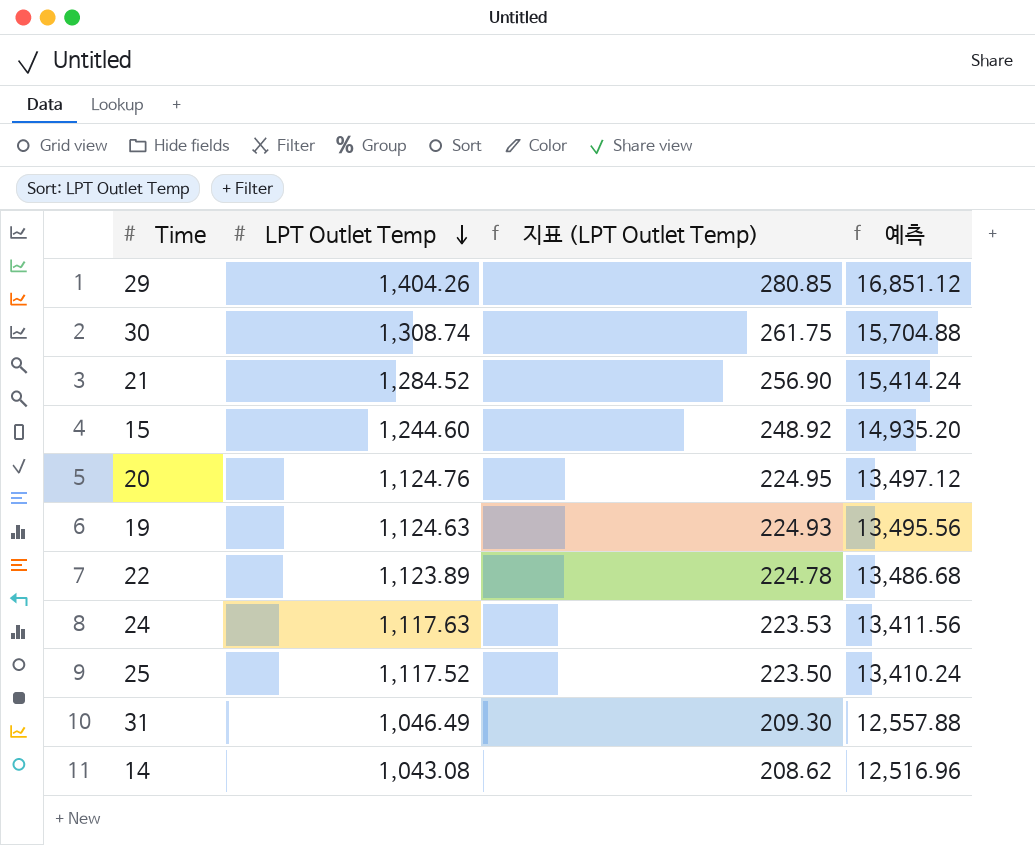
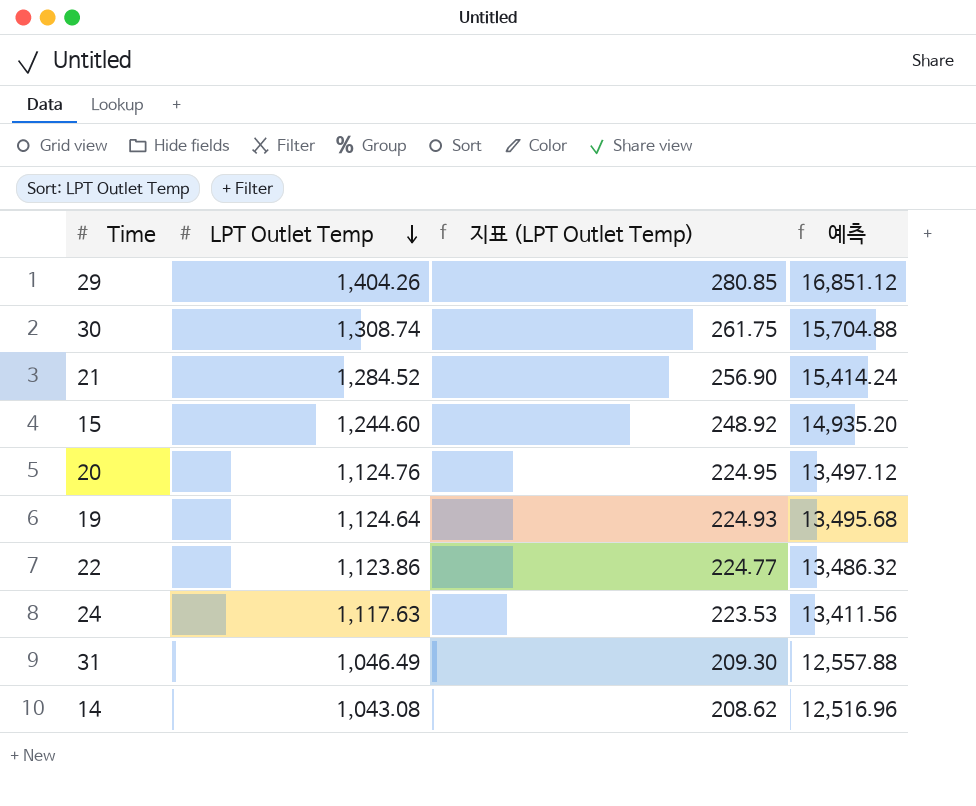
row 25: 1,117.52 | 223.50 | 13,410.24 -> none
19 | LPT Outlet Temp: 1,124.63 -> 1,124.64
19 | 예측: 13,495.56 -> 13,495.68
22 | LPT Outlet Temp: 1,123.89 -> 1,123.86
22 | 지표 (LPT Outlet Temp): 224.78 -> 224.77
22 | 예측: 13,486.68 -> 13,486.32

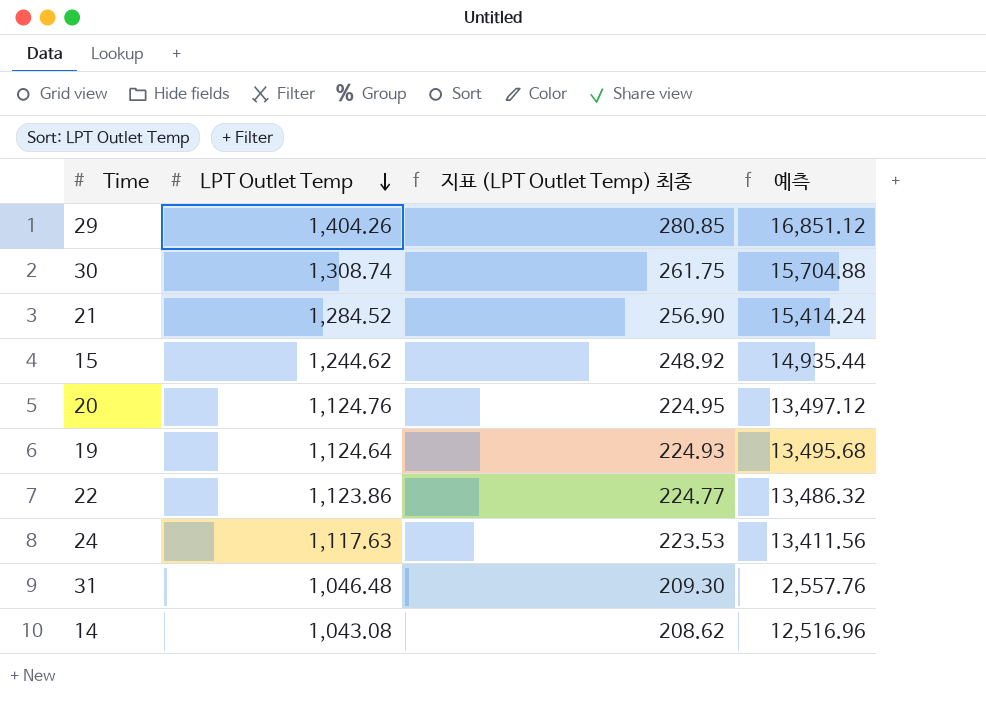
column name: 지표 (LPT Outlet Temp) -> 지표 (LPT Outlet Temp) 최종
15 | LPT Outlet Temp: 1,244.60 -> 1,244.62
15 | 예측: 14,935.20 -> 14,935.44
31 | LPT Outlet Temp: 1,046.49 -> 1,046.48
31 | 예측: 12,557.88 -> 12,557.76

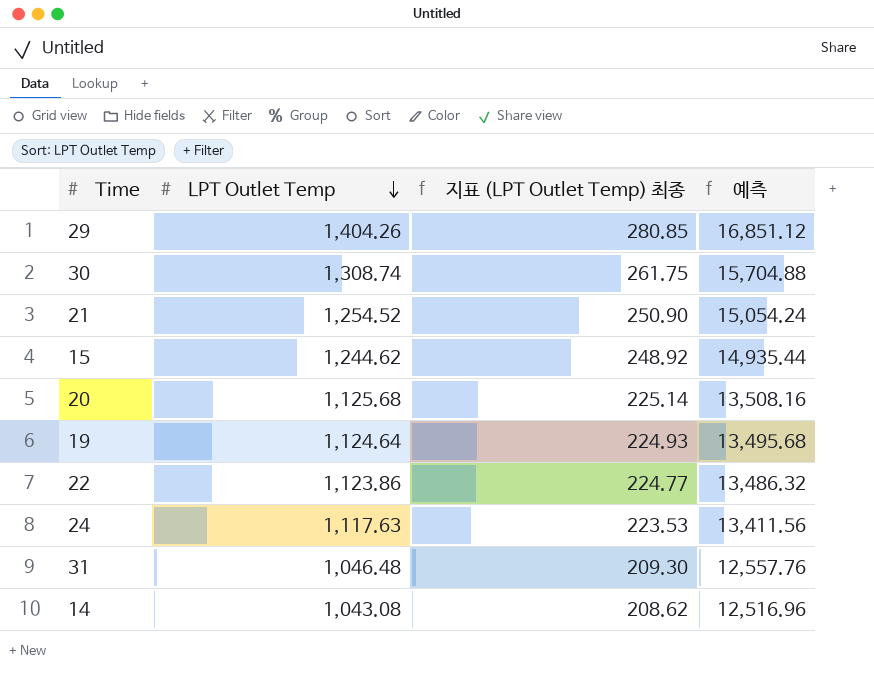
21 | LPT Outlet Temp: 1,284.52 -> 1,254.52
21 | 지표 (LPT Outlet Temp) 최종: 256.90 -> 250.90
21 | 예측: 15,414.24 -> 15,054.24
20 | LPT Outlet Temp: 1,124.76 -> 1,125.68
20 | 지표 (LPT Outlet Temp) 최종: 224.95 -> 225.14
20 | 예측: 13,497.12 -> 13,508.16

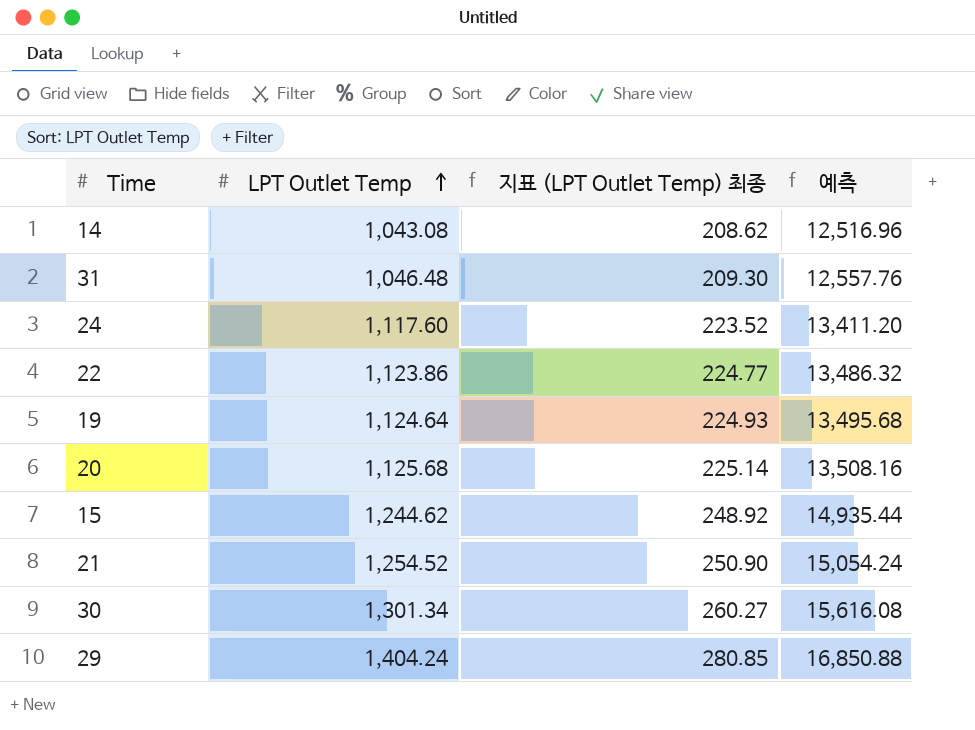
row order: LPT Outlet Temp descending -> LPT Outlet Temp ascending
24 | LPT Outlet Temp: 1,117.63 -> 1,117.60
24 | 지표 (LPT Outlet Temp) 최종: 223.53 -> 223.52
24 | 예측: 13,411.56 -> 13,411.20
30 | LPT Outlet Temp: 1,308.74 -> 1,301.34
30 | 지표 (LPT Outlet Temp) 최종: 261.75 -> 260.27
30 | 예측: 15,704.88 -> 15,616.08
29 | LPT Outlet Temp: 1,404.26 -> 1,404.24
29 | 예측: 16,851.12 -> 16,850.88

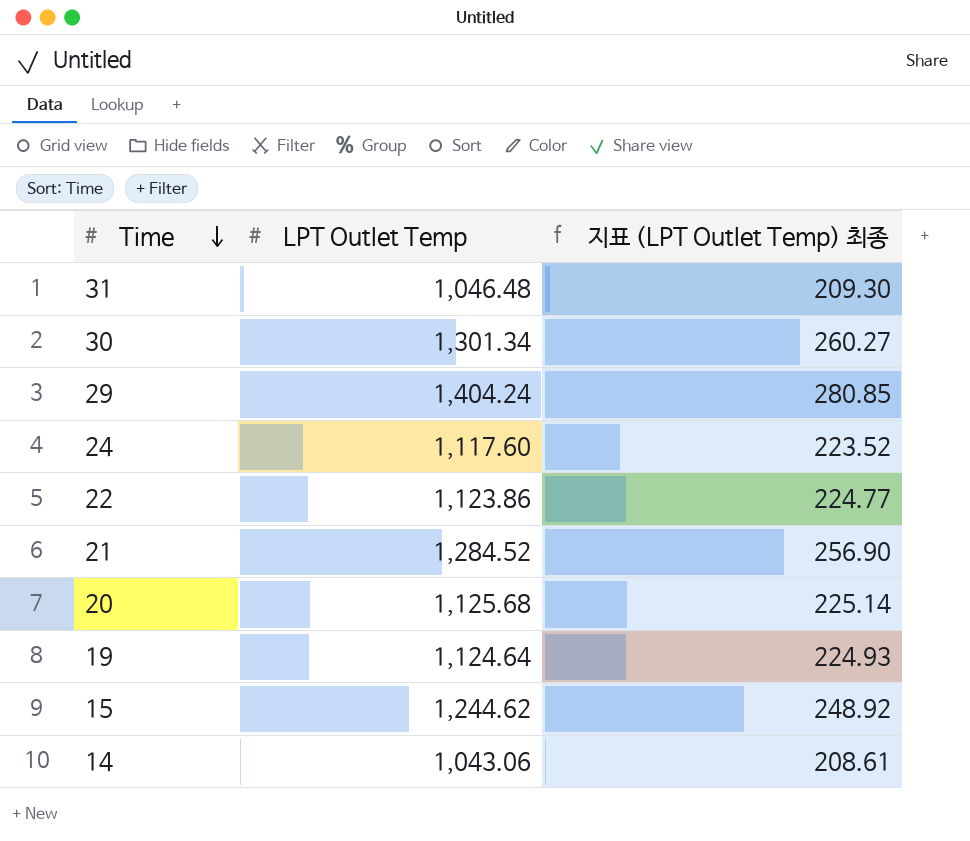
row order: LPT Outlet Temp ascending -> Time descending
column 예측 | formula: [LPT Outlet Temp] * 12 -> none
21 | LPT Outlet Temp: 1,254.52 -> 1,284.52
21 | 지표 (LPT Outlet Temp) 최종: 250.90 -> 256.90
14 | LPT Outlet Temp: 1,043.08 -> 1,043.06
14 | 지표 (LPT Outlet Temp) 최종: 208.62 -> 208.61

